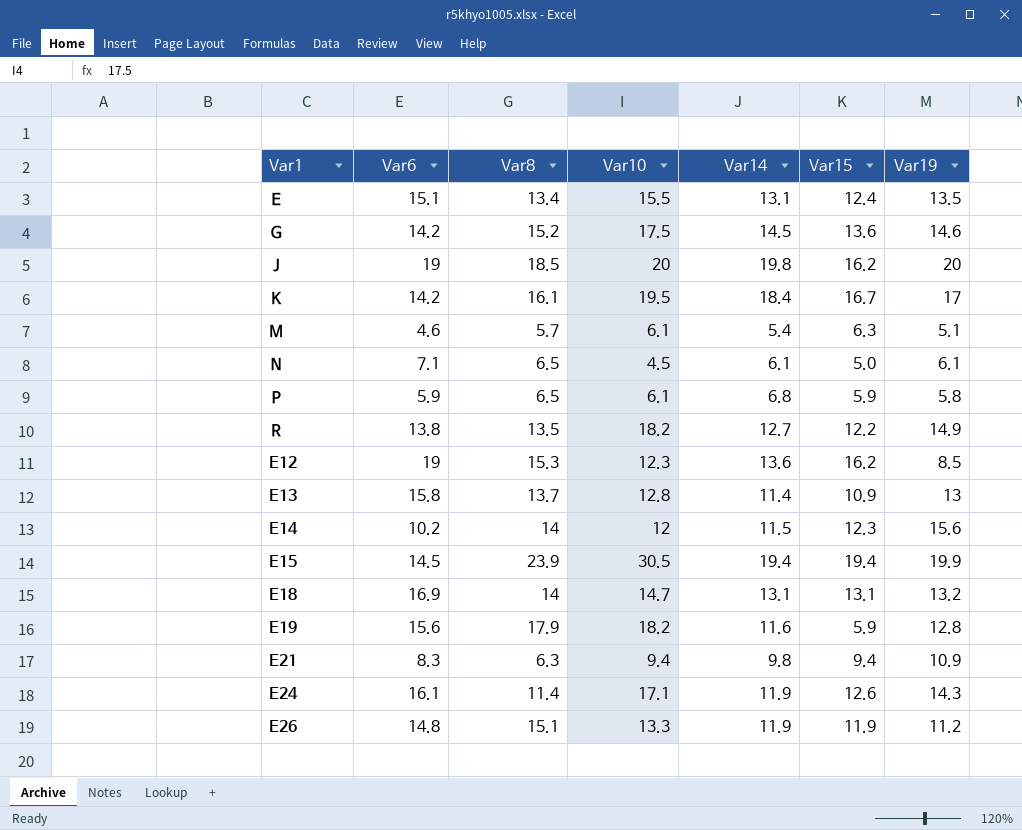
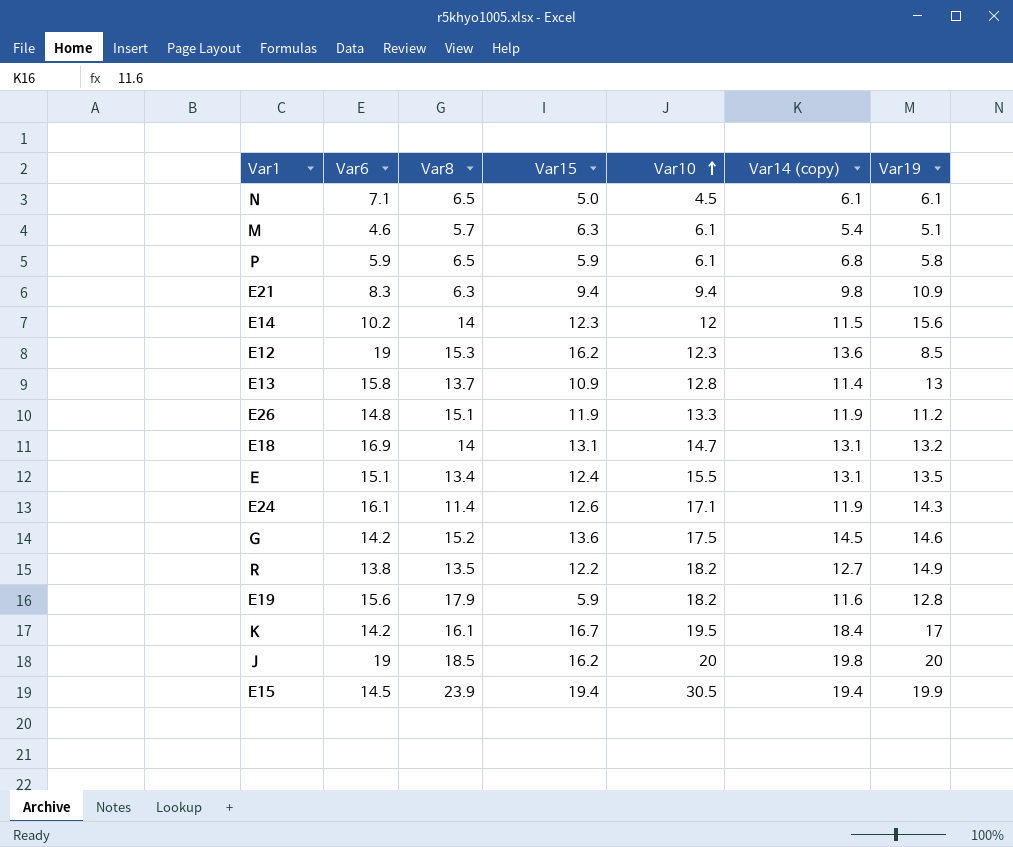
row order: none -> Var10 ascending
column Var15 | position: 6 -> 4
column name: Var14 -> Var14 (copy)

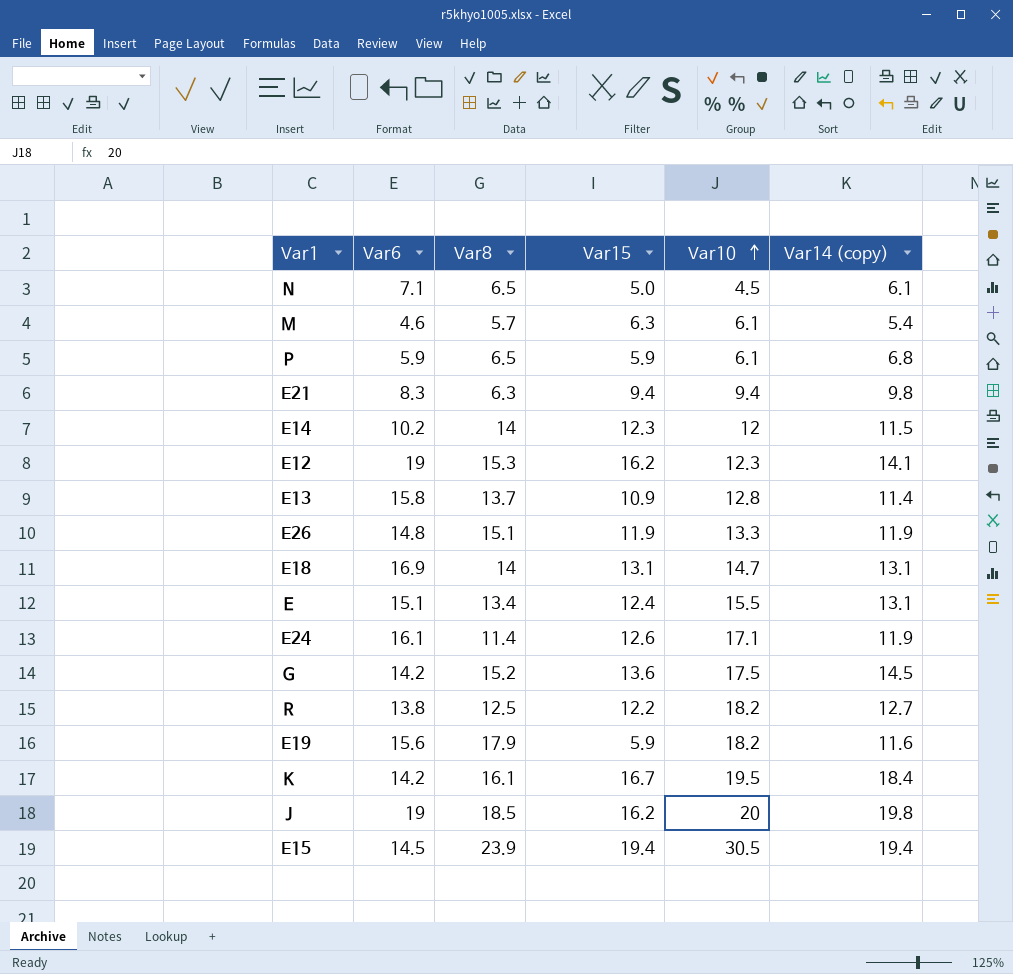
column Var19 | position: 7 -> none
E12 | Var14 (copy): 13.6 -> 14.1
Ｒ | Var8: 13.5 -> 12.5

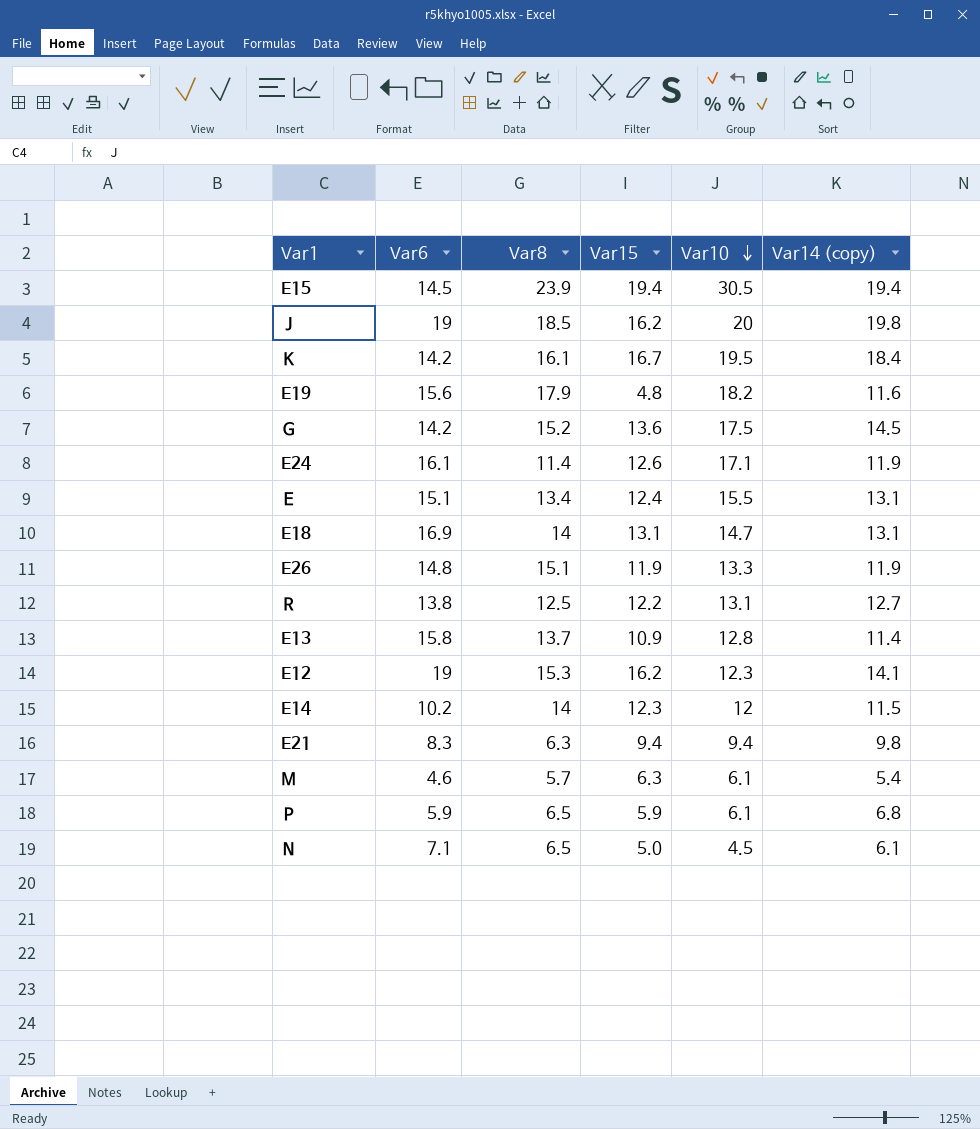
row order: Var10 ascending -> Var10 descending
E19 | Var15: 5.9 -> 4.8
Ｒ | Var10: 18.2 -> 13.1

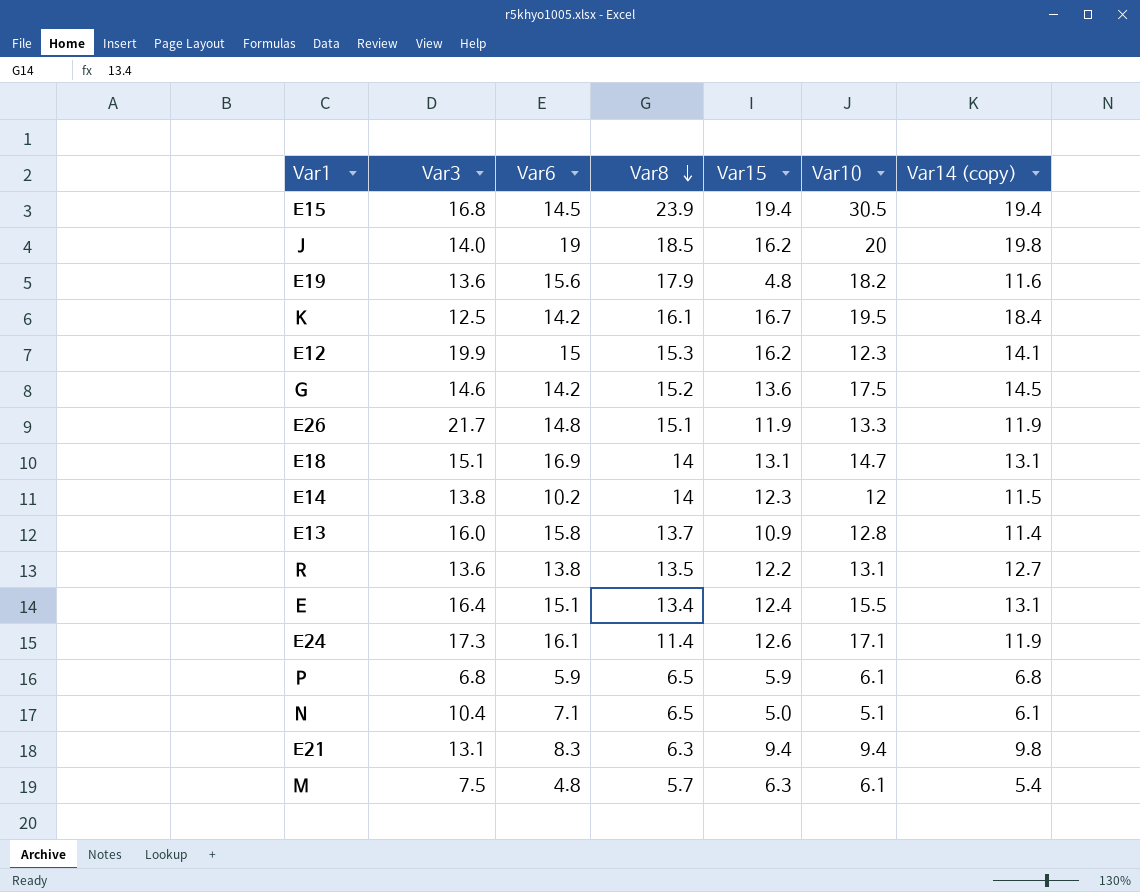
row order: Var10 descending -> Var8 descending
column Var3 | position: none -> 2
E12 | Var6: 19 -> 15
Ｒ | Var8: 12.5 -> 13.5
Ｎ | Var10: 4.5 -> 5.1
Ｍ | Var6: 4.6 -> 4.8

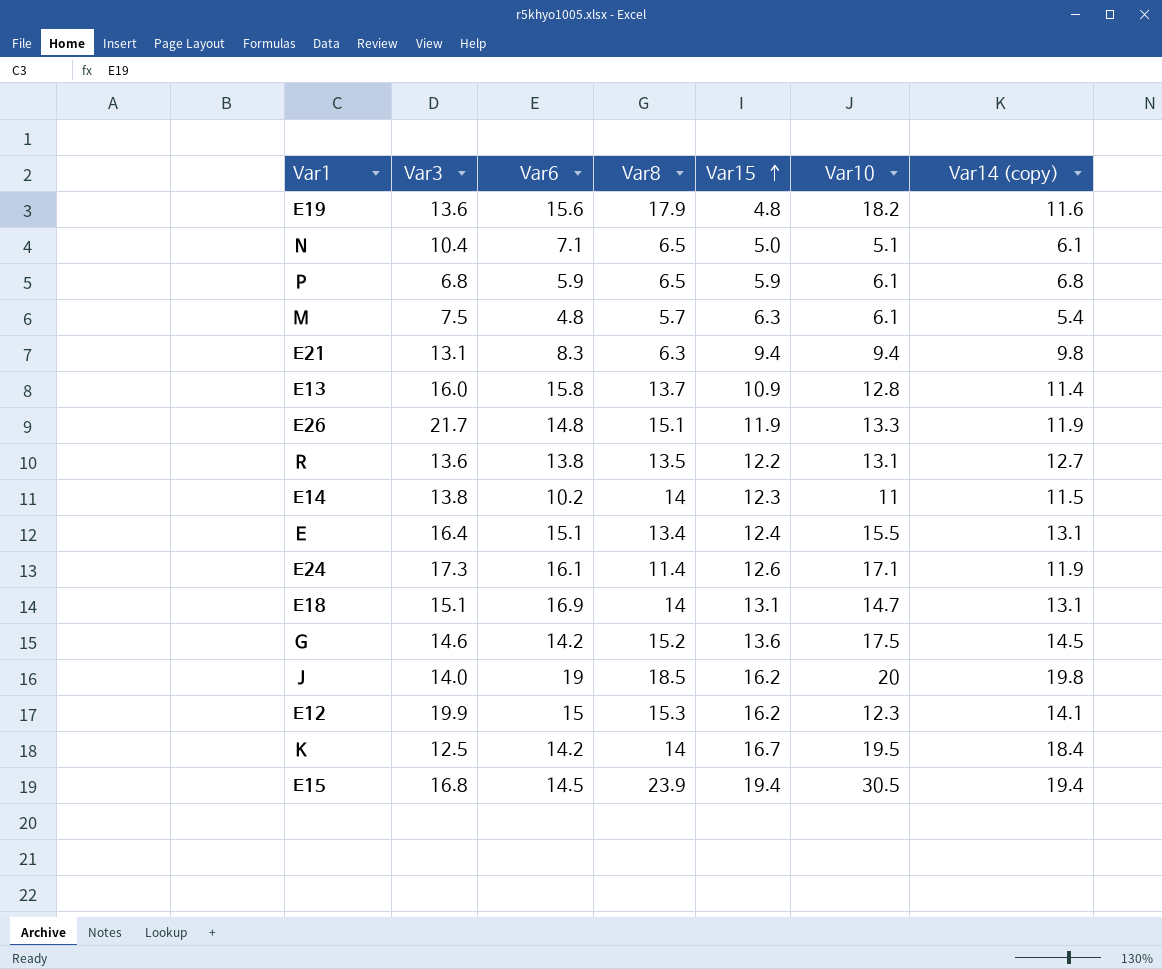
row order: Var8 descending -> Var15 ascending
E14 | Var10: 12 -> 11
Ｋ | Var8: 16.1 -> 14

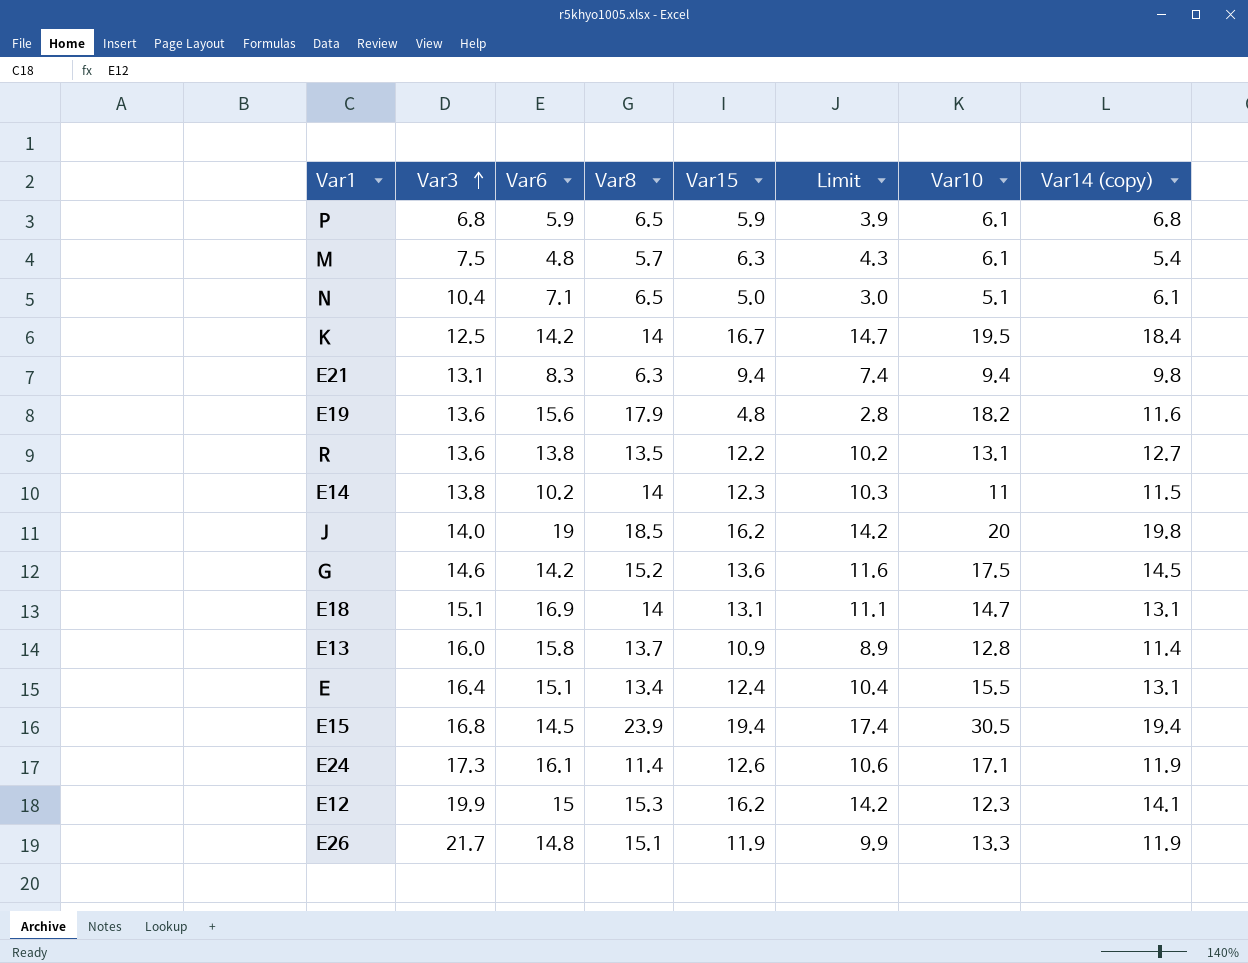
row order: Var15 ascending -> Var3 ascending
column Limit | formula: none -> [Var15] - 2

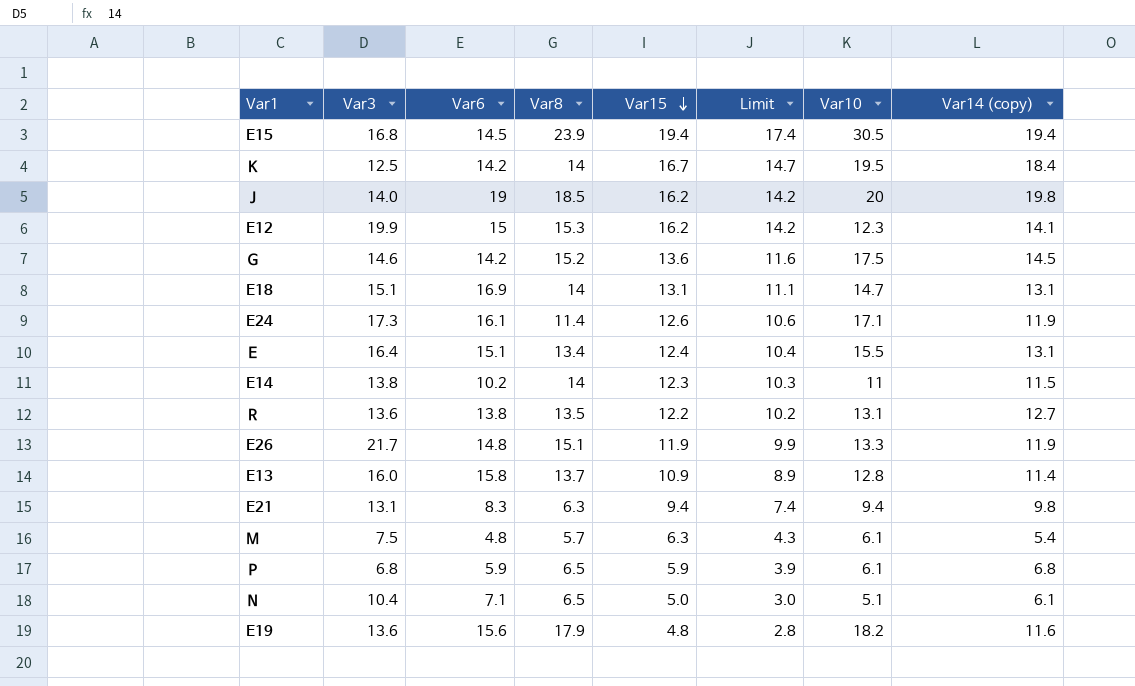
row order: Var3 ascending -> Var15 descending

